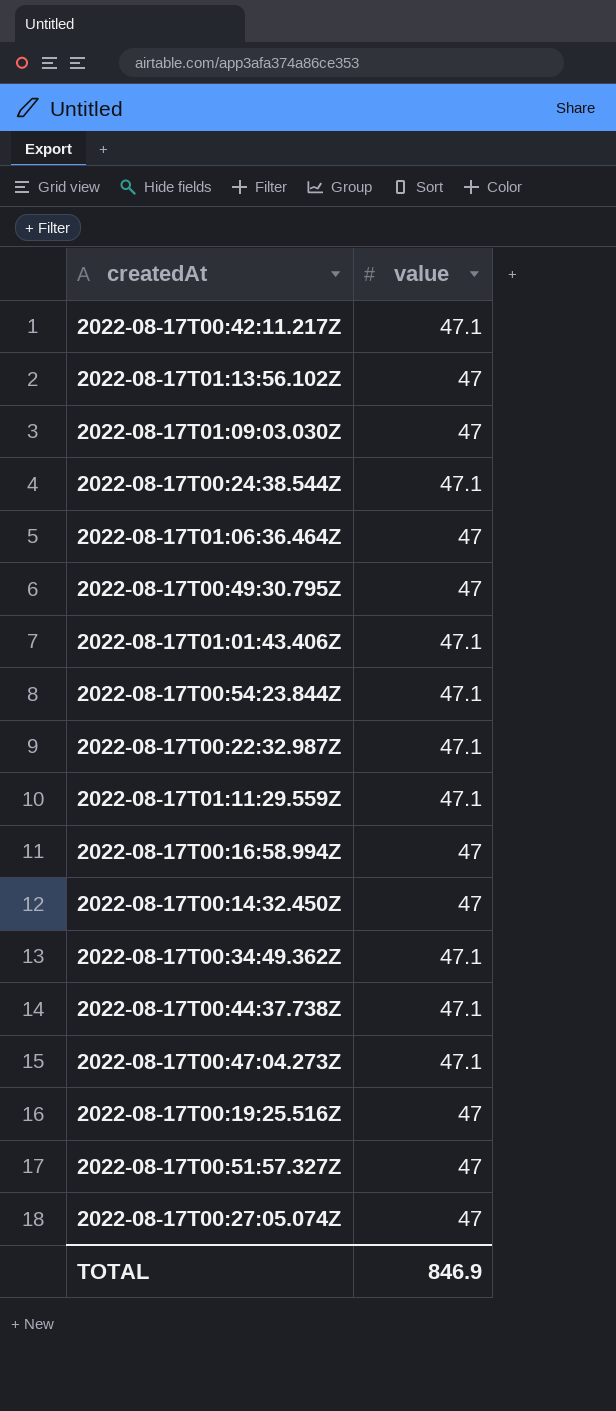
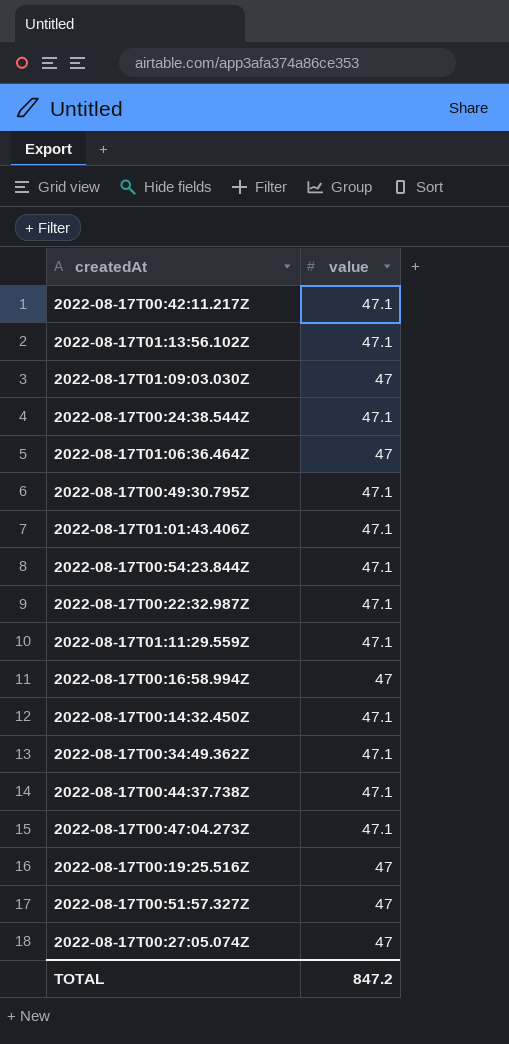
2022-08-17T01:13:56.102Z | value: 47 -> 47.1
2022-08-17T00:49:30.795Z | value: 47 -> 47.1
2022-08-17T00:14:32.450Z | value: 47 -> 47.1
TOTAL | value: 846.9 -> 847.2

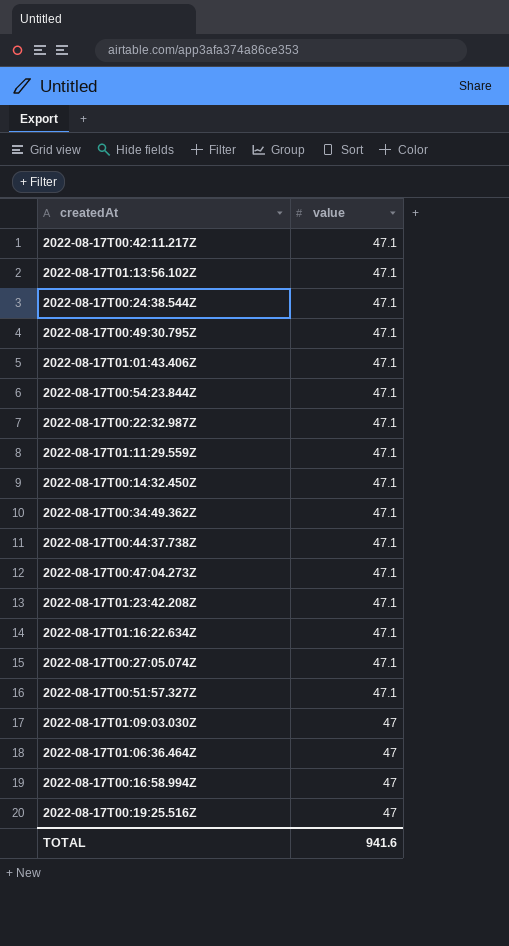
row order: none -> value descending
row 2022-08-17T01:23:42.208Z: none -> 47.1
row 2022-08-17T01:16:22.634Z: none -> 47.1
2022-08-17T00:27:05.074Z | value: 47 -> 47.1
2022-08-17T00:51:57.327Z | value: 47 -> 47.1
TOTAL | value: 847.2 -> 941.6

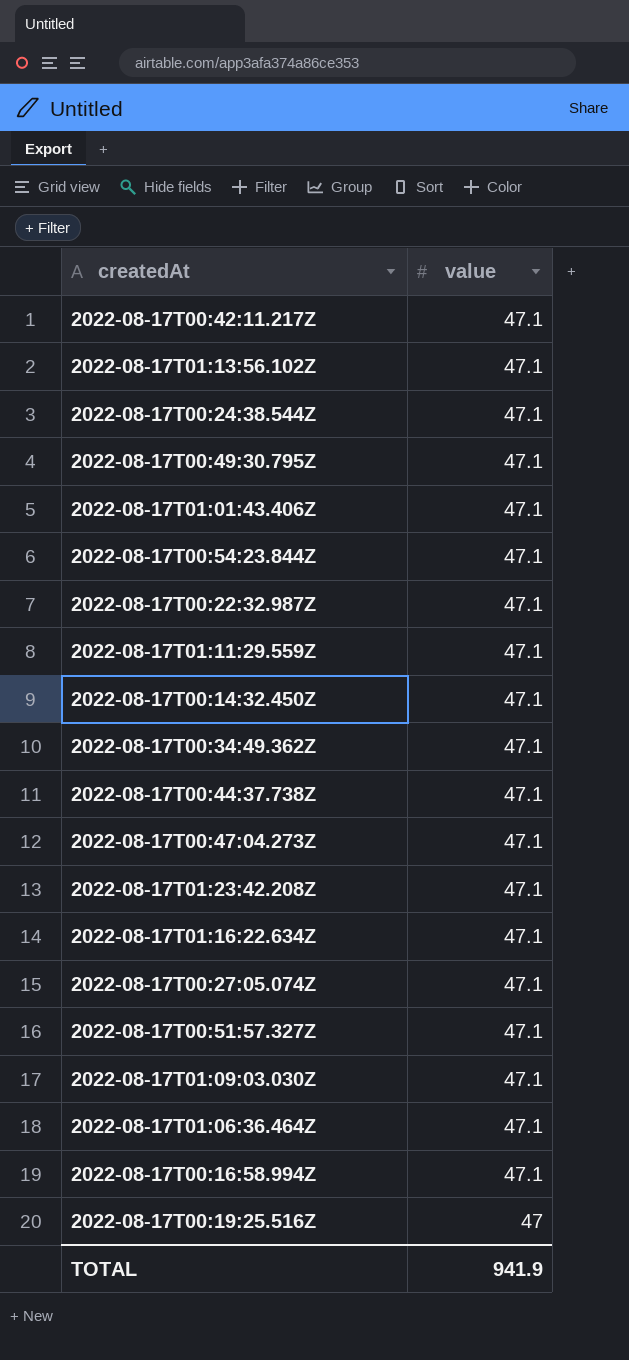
2022-08-17T01:09:03.030Z | value: 47 -> 47.1
2022-08-17T01:06:36.464Z | value: 47 -> 47.1
2022-08-17T00:16:58.994Z | value: 47 -> 47.1
TOTAL | value: 941.6 -> 941.9

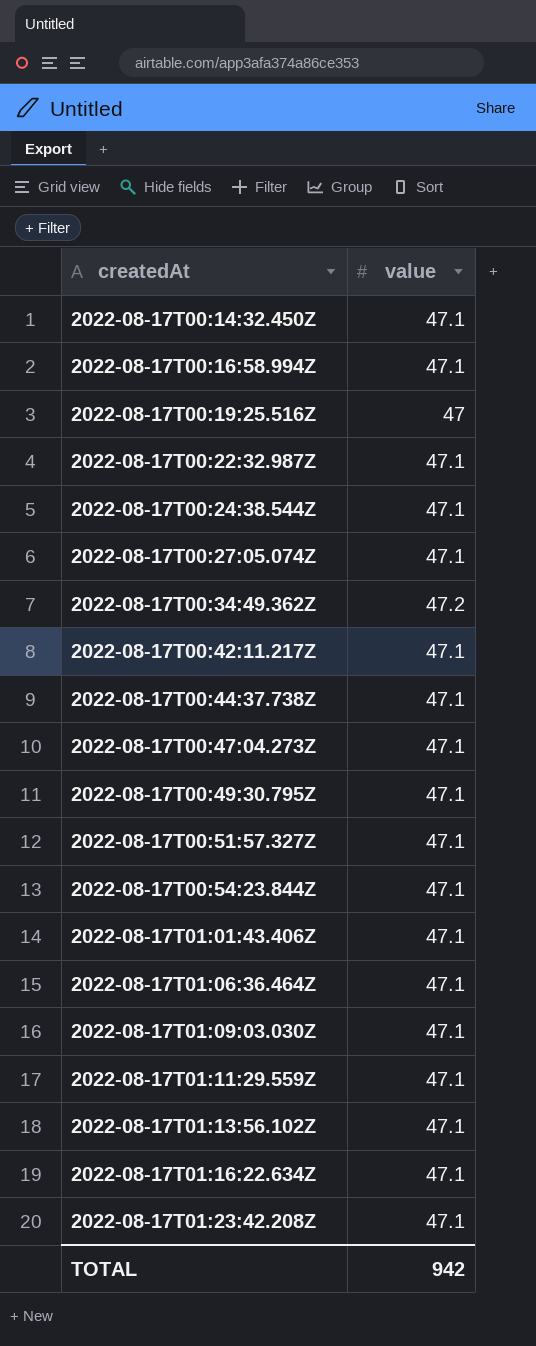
row order: value descending -> createdAt ascending
2022-08-17T00:34:49.362Z | value: 47.1 -> 47.2
TOTAL | value: 941.9 -> 942

